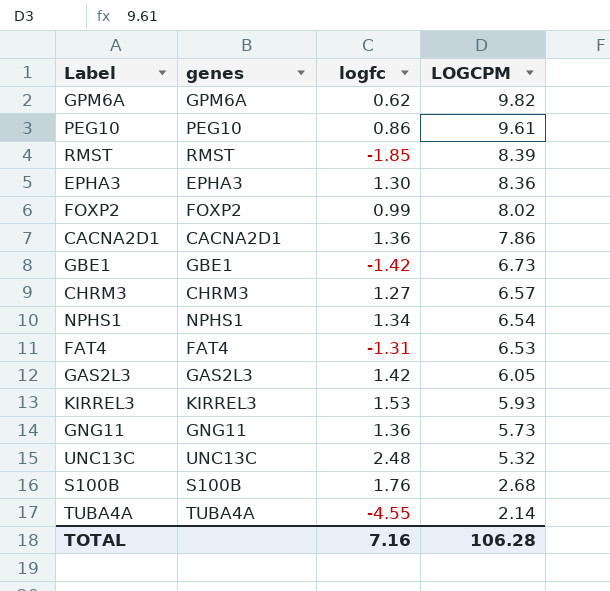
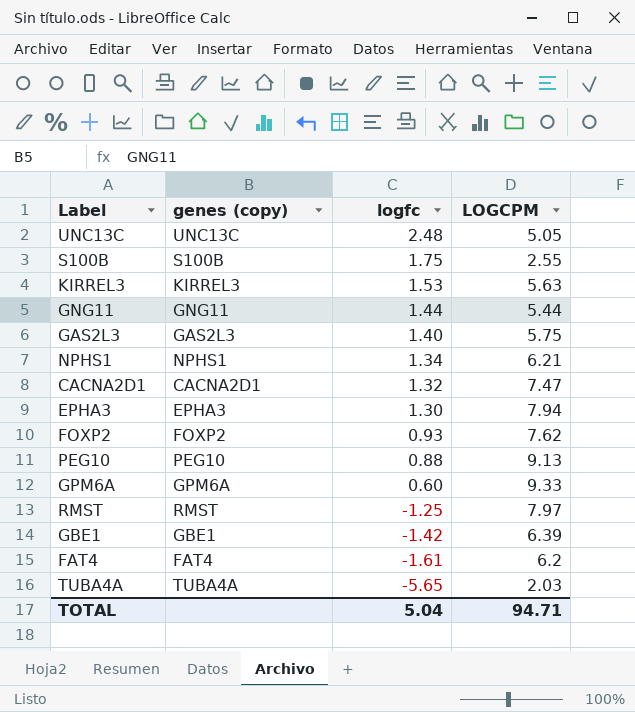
row order: LOGCPM descending -> logfc descending
column name: genes -> genes (copy)
row CHRM3: CHRM3 | 1.27 | 6.57 -> none
UNC13C | LOGCPM: 5.32 -> 5.05
S100B | logfc: 1.76 -> 1.75
S100B | LOGCPM: 2.68 -> 2.55
KIRREL3 | LOGCPM: 5.93 -> 5.63
GNG11 | logfc: 1.36 -> 1.44
GNG11 | LOGCPM: 5.73 -> 5.44
GAS2L3 | logfc: 1.42 -> 1.40
GAS2L3 | LOGCPM: 6.05 -> 5.75
NPHS1 | LOGCPM: 6.54 -> 6.21
CACNA2D1 | logfc: 1.36 -> 1.32
CACNA2D1 | LOGCPM: 7.86 -> 7.47
EPHA3 | LOGCPM: 8.36 -> 7.94
FOXP2 | logfc: 0.99 -> 0.93
FOXP2 | LOGCPM: 8.02 -> 7.62
PEG10 | logfc: 0.86 -> 0.88
PEG10 | LOGCPM: 9.61 -> 9.13
GPM6A | logfc: 0.62 -> 0.60
GPM6A | LOGCPM: 9.82 -> 9.33
RMST | logfc: -1.85 -> -1.25
RMST | LOGCPM: 8.39 -> 7.97
GBE1 | LOGCPM: 6.73 -> 6.39
FAT4 | logfc: -1.31 -> -1.61
FAT4 | LOGCPM: 6.53 -> 6.2
TUBA4A | logfc: -4.55 -> -5.65
TUBA4A | LOGCPM: 2.14 -> 2.03
TOTAL | logfc: 7.16 -> 5.04
TOTAL | LOGCPM: 106.28 -> 94.71

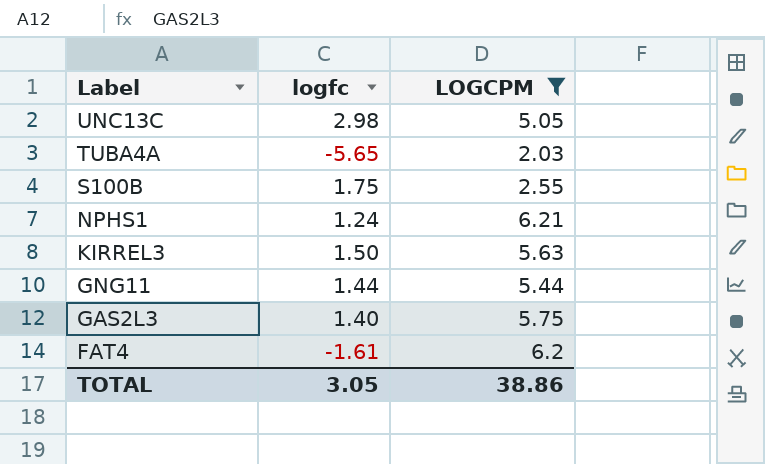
filter: none -> LOGCPM <= 6.21
row order: logfc descending -> Label descending
column genes (copy) | position: 2 -> none
UNC13C | logfc: 2.48 -> 2.98
NPHS1 | logfc: 1.34 -> 1.24
KIRREL3 | logfc: 1.53 -> 1.50
TOTAL | logfc: 5.04 -> 3.05
TOTAL | LOGCPM: 94.71 -> 38.86

